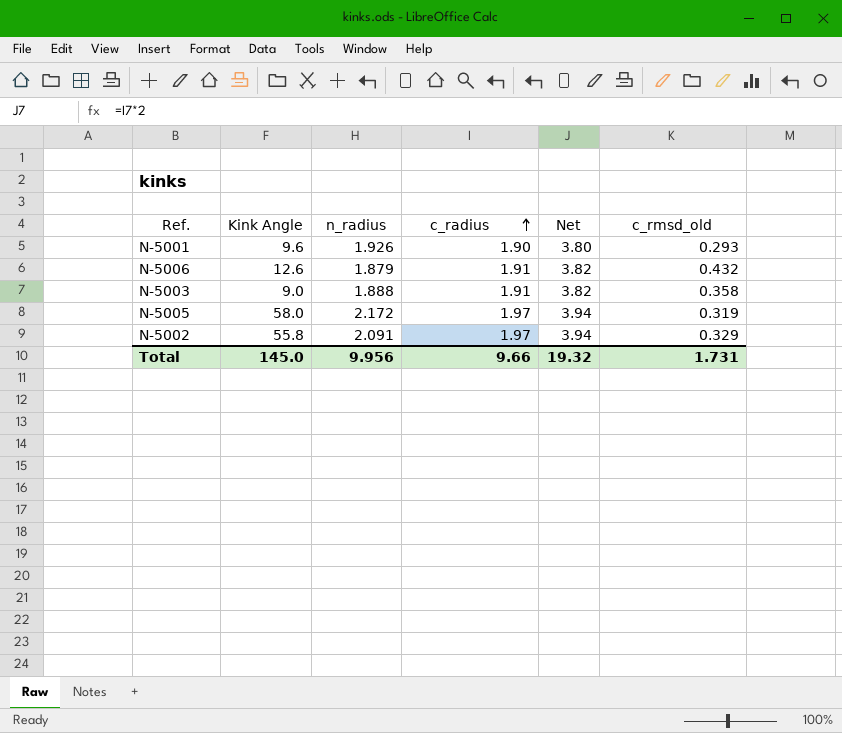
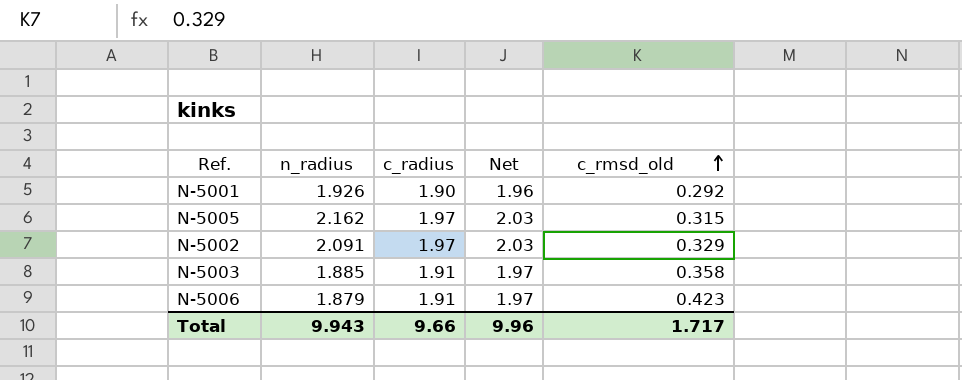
row order: c_radius ascending -> c_rmsd_old ascending
column Kink Angle | position: 2 -> none
column Net | formula: [c_radius] * 2 -> [c_radius] * 1.03
N-5001 | c_rmsd_old: 0.293 -> 0.292
N-5005 | n_radius: 2.172 -> 2.162
N-5005 | c_rmsd_old: 0.319 -> 0.315
N-5003 | n_radius: 1.888 -> 1.885
N-5006 | c_rmsd_old: 0.432 -> 0.423
Total | n_radius: 9.956 -> 9.943
Total | Net: 19.32 -> 9.96
Total | c_rmsd_old: 1.731 -> 1.717

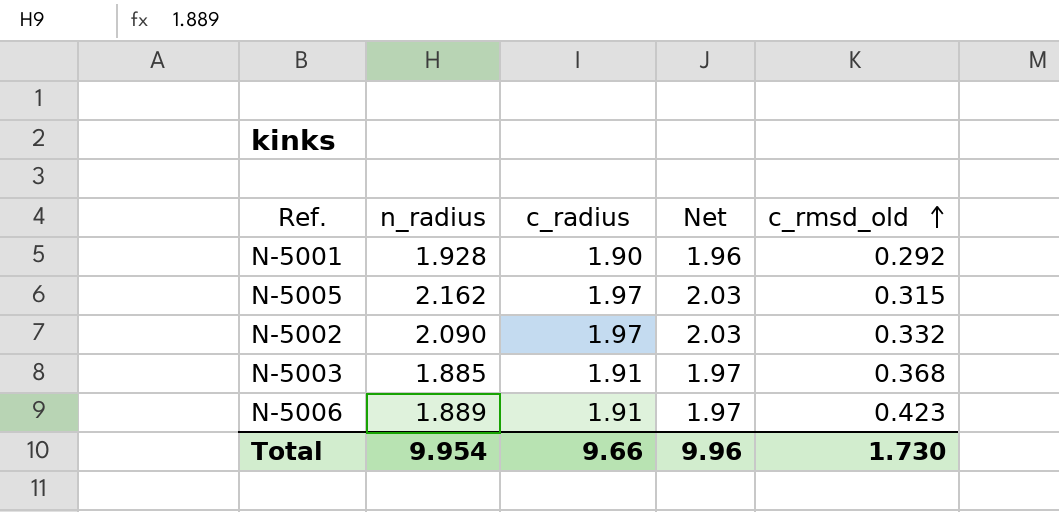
N-5001 | n_radius: 1.926 -> 1.928
N-5002 | n_radius: 2.091 -> 2.090
N-5002 | c_rmsd_old: 0.329 -> 0.332
N-5003 | c_rmsd_old: 0.358 -> 0.368
N-5006 | n_radius: 1.879 -> 1.889
Total | n_radius: 9.943 -> 9.954
Total | c_rmsd_old: 1.717 -> 1.730

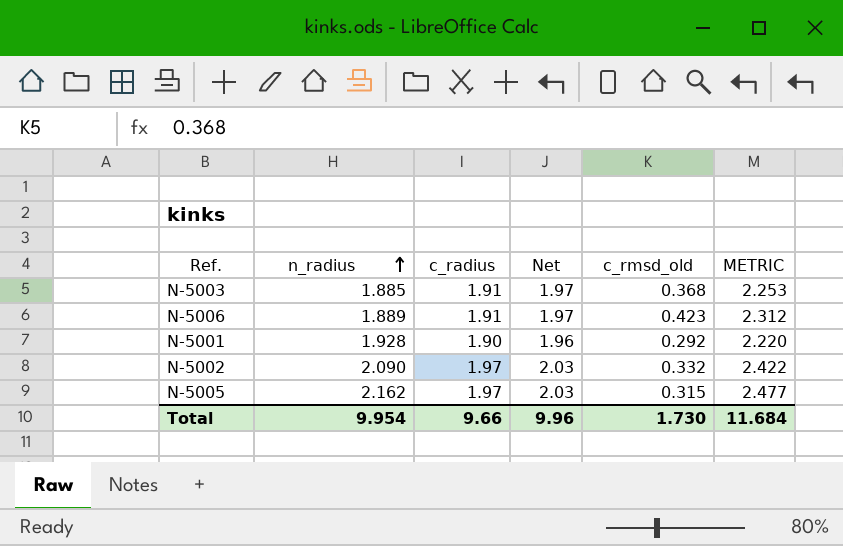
row order: c_rmsd_old ascending -> n_radius ascending
column METRIC | formula: none -> [n_radius] + [c_rmsd_old]

